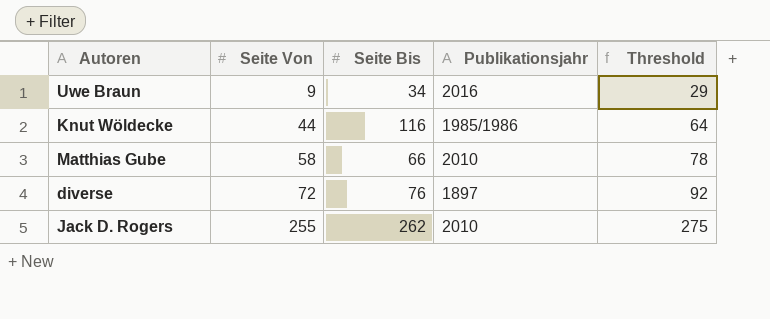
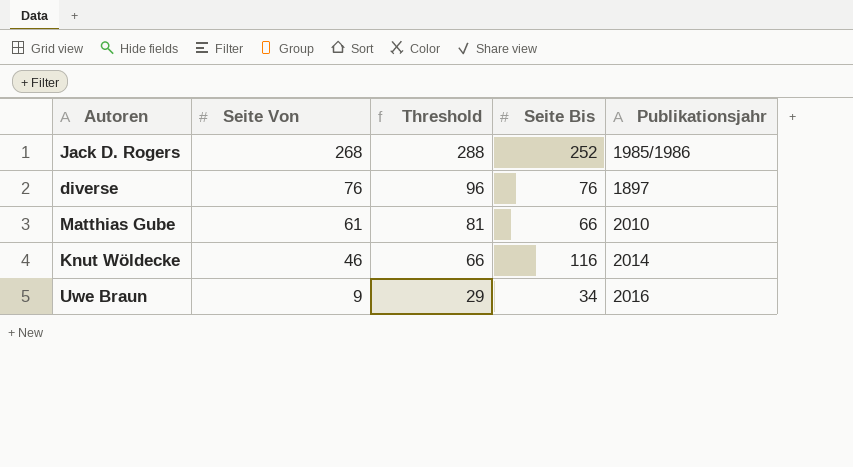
row order: Seite Von ascending -> Seite Von descending
column Threshold | position: 5 -> 3
Jack D. Rogers | Seite Von: 255 -> 268
Jack D. Rogers | Threshold: 275 -> 288
Jack D. Rogers | Seite Bis: 262 -> 252
Jack D. Rogers | Publikationsjahr: 2010 -> 1985/1986
diverse | Seite Von: 72 -> 76
diverse | Threshold: 92 -> 96
Matthias Gube | Seite Von: 58 -> 61
Matthias Gube | Threshold: 78 -> 81
Knut Wöldecke | Seite Von: 44 -> 46
Knut Wöldecke | Threshold: 64 -> 66
Knut Wöldecke | Publikationsjahr: 1985/1986 -> 2014

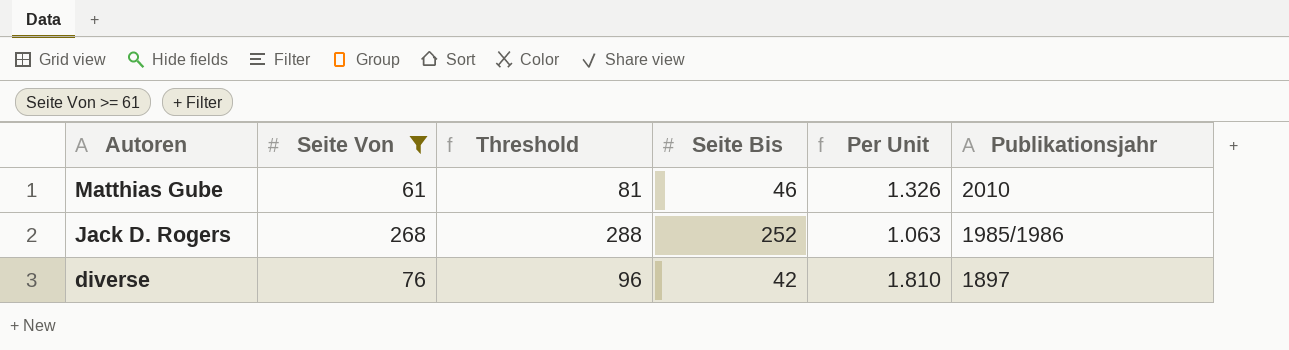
filter: none -> Seite Von >= 61
row order: Seite Von descending -> Autoren descending
column Per Unit | formula: none -> [Seite Von] / [Seite Bis]
Matthias Gube | Seite Bis: 66 -> 46
diverse | Seite Bis: 76 -> 42

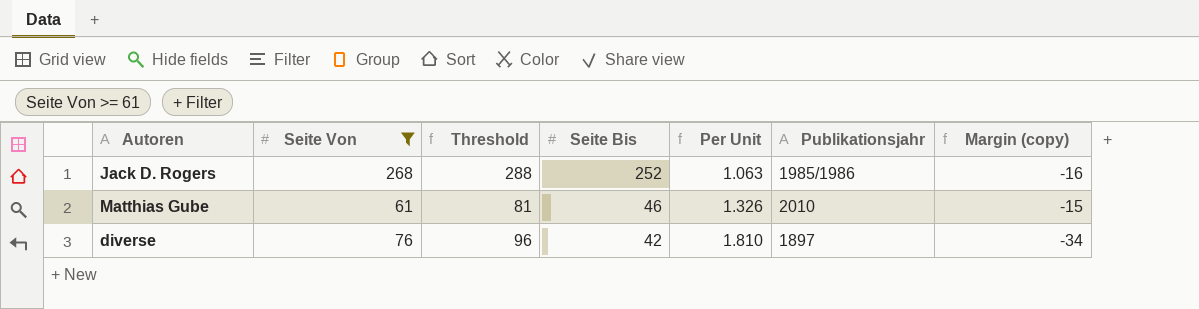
row order: Autoren descending -> Seite Bis descending
column Margin (copy) | formula: none -> [Seite Bis] - [Seite Von]

